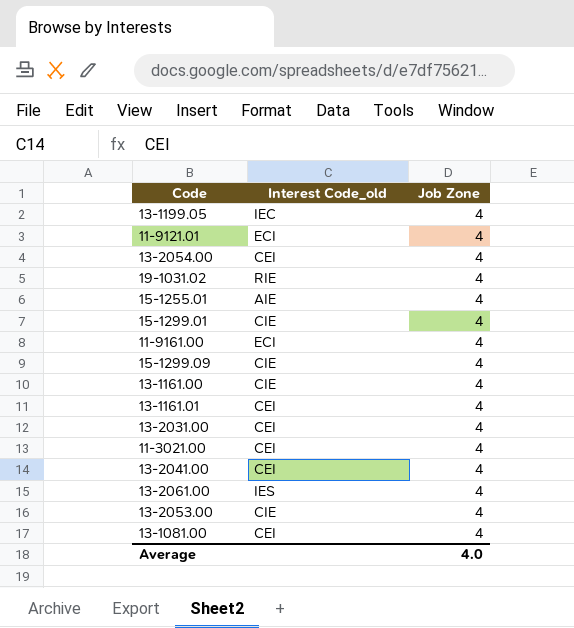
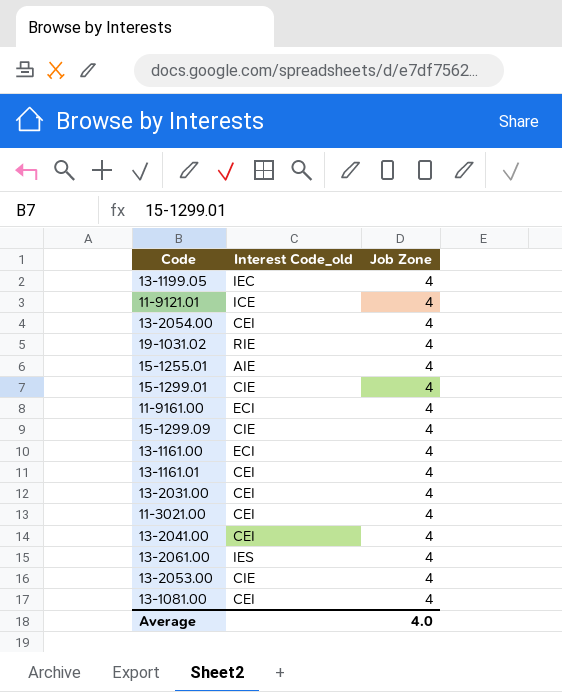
11-9121.01 | Interest Code_old: ECI -> ICE
13-1161.00 | Interest Code_old: CIE -> ECI

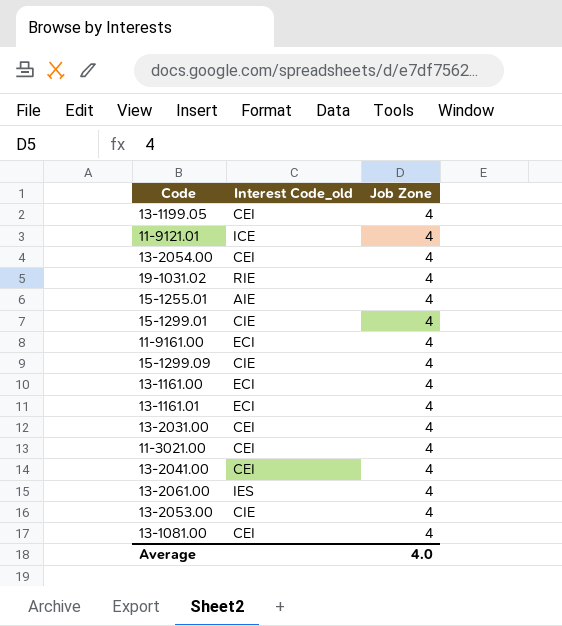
13-1199.05 | Interest Code_old: IEC -> CEI
13-1161.01 | Interest Code_old: CEI -> ECI

